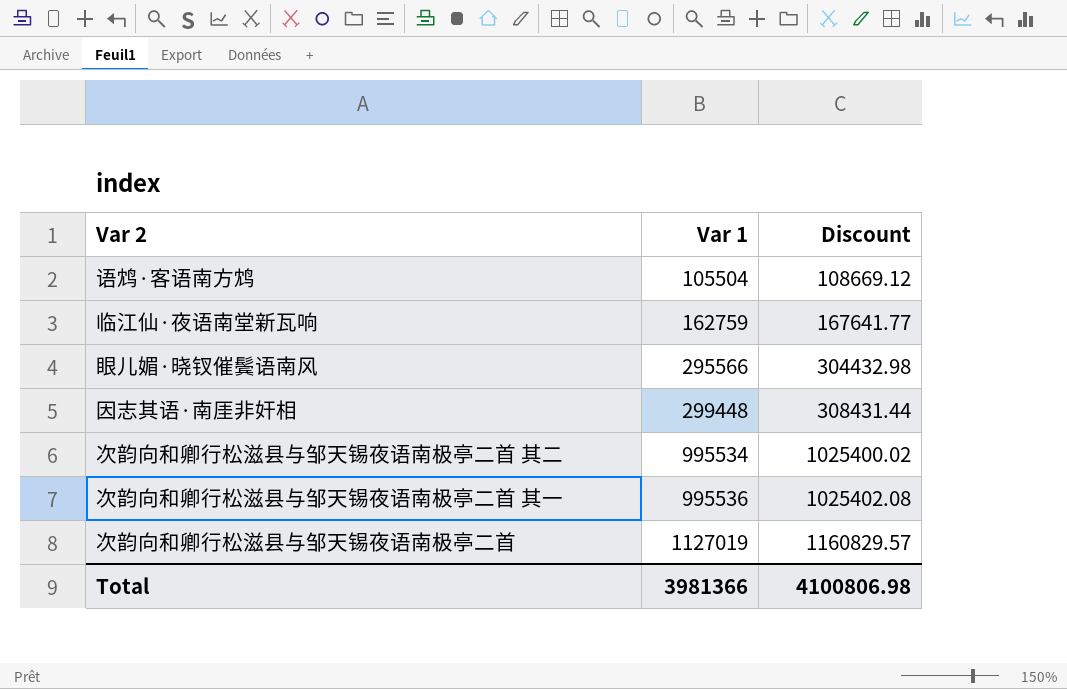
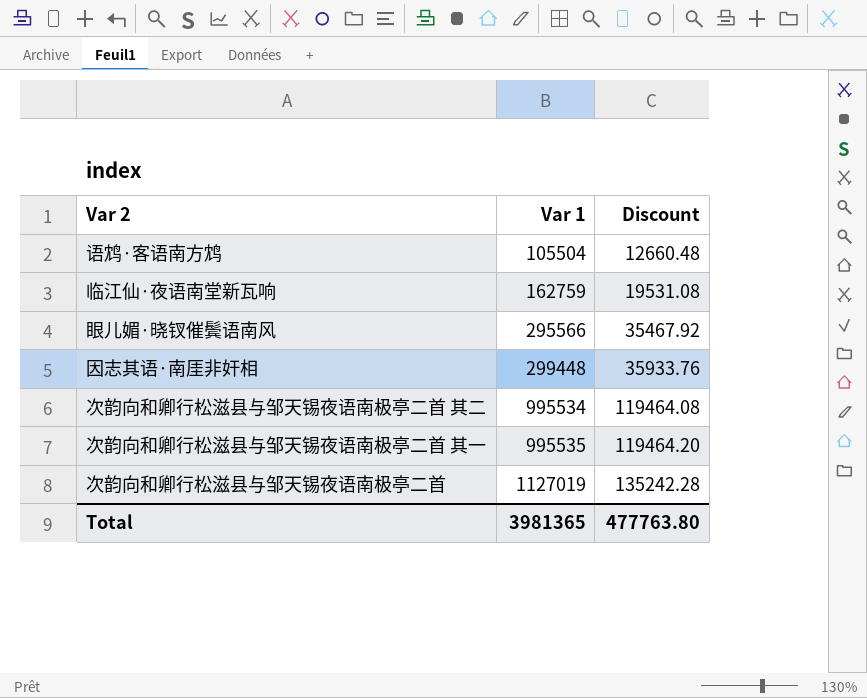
column Discount | formula: [Var 1] * 1.03 -> [Var 1] * 0.12
次韵向和卿行松滋县与邹天锡夜语南极亭二首 其一 | Var 1: 995536 -> 995535
Total | Var 1: 3981366 -> 3981365
Total | Discount: 4100806.98 -> 477763.80

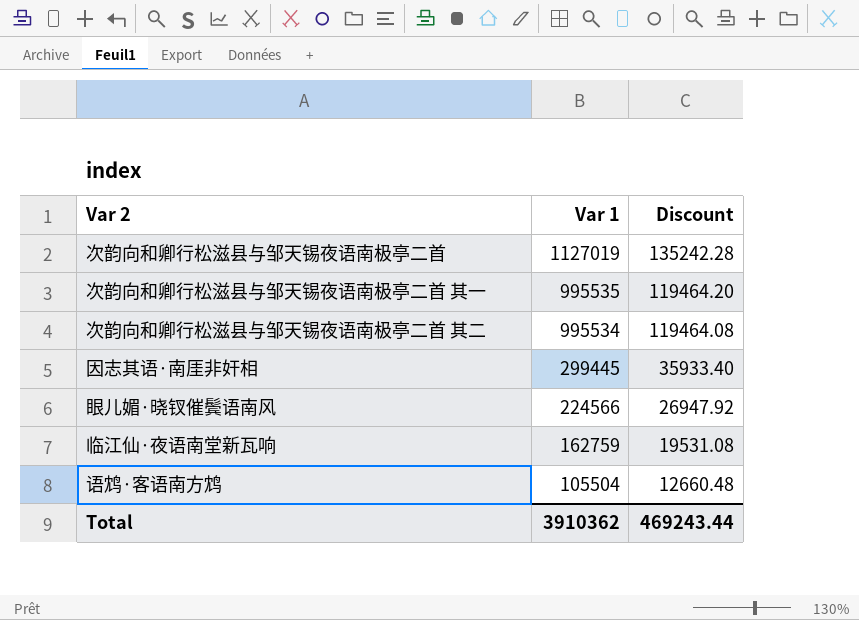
row order: Var 1 ascending -> Var 1 descending
因志其语·南厓非奸相 | Var 1: 299448 -> 299445
因志其语·南厓非奸相 | Discount: 35933.76 -> 35933.40
眼儿媚·晓钗催鬓语南风 | Var 1: 295566 -> 224566
眼儿媚·晓钗催鬓语南风 | Discount: 35467.92 -> 26947.92
Total | Var 1: 3981365 -> 3910362
Total | Discount: 477763.80 -> 469243.44

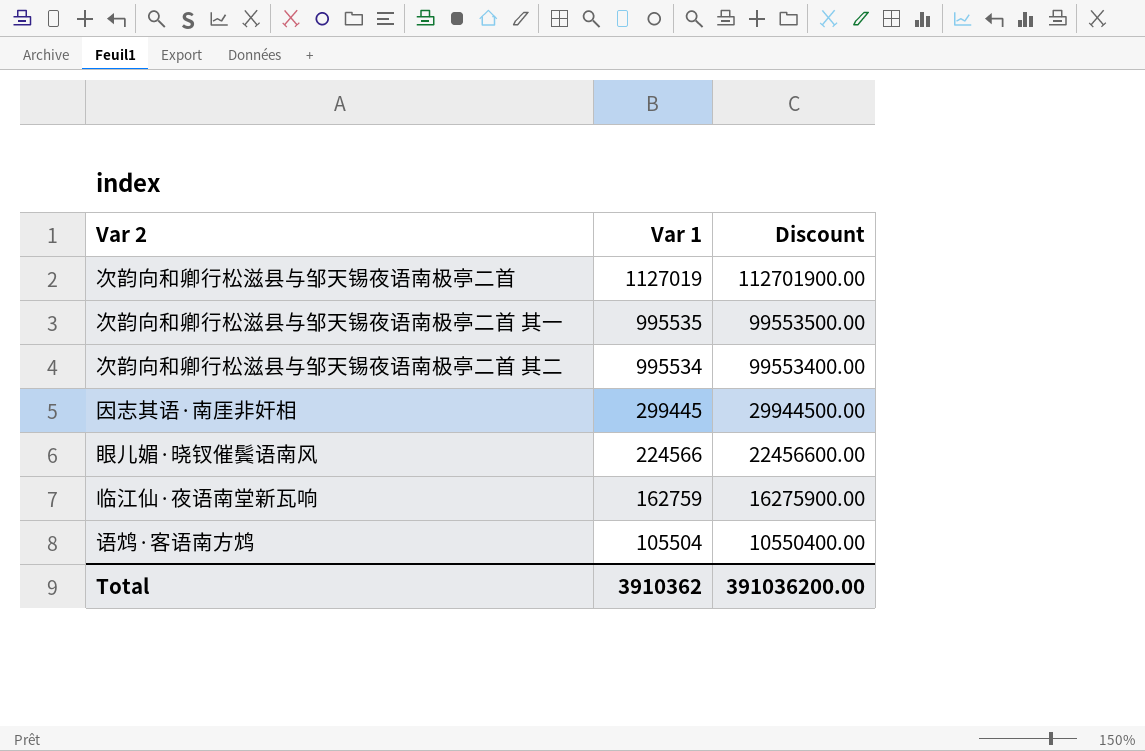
column Discount | formula: [Var 1] * 0.12 -> [Var 1] * 100
Total | Discount: 469243.44 -> 391036200.00

